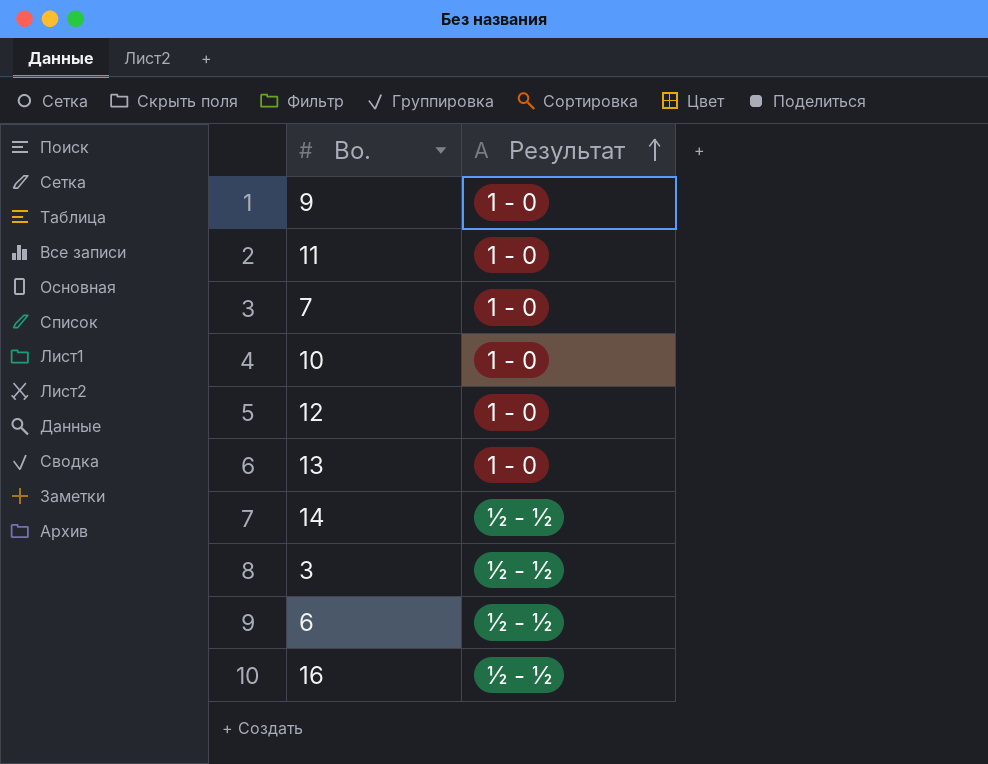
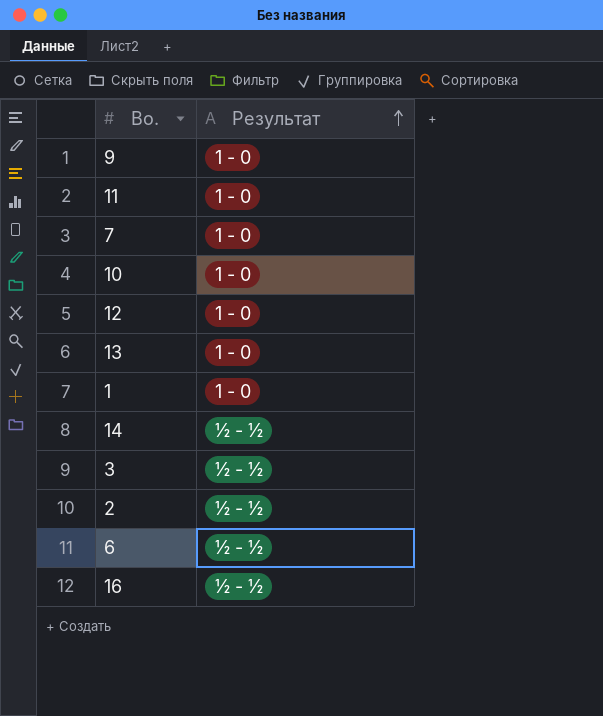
row 1: none -> 1 - 0
row 2: none -> ½ - ½

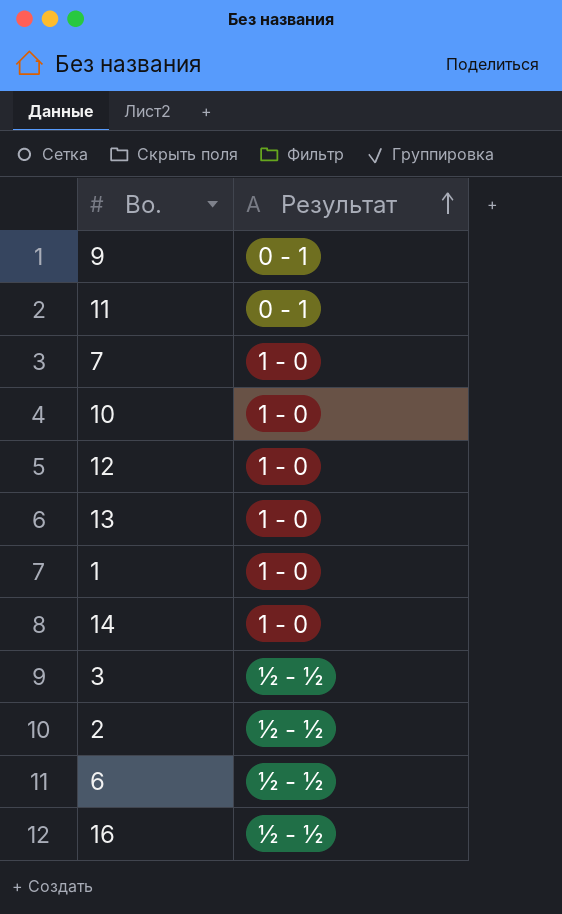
9 | Результат: 1 - 0 -> 0 - 1
11 | Результат: 1 - 0 -> 0 - 1
14 | Результат: ½ - ½ -> 1 - 0

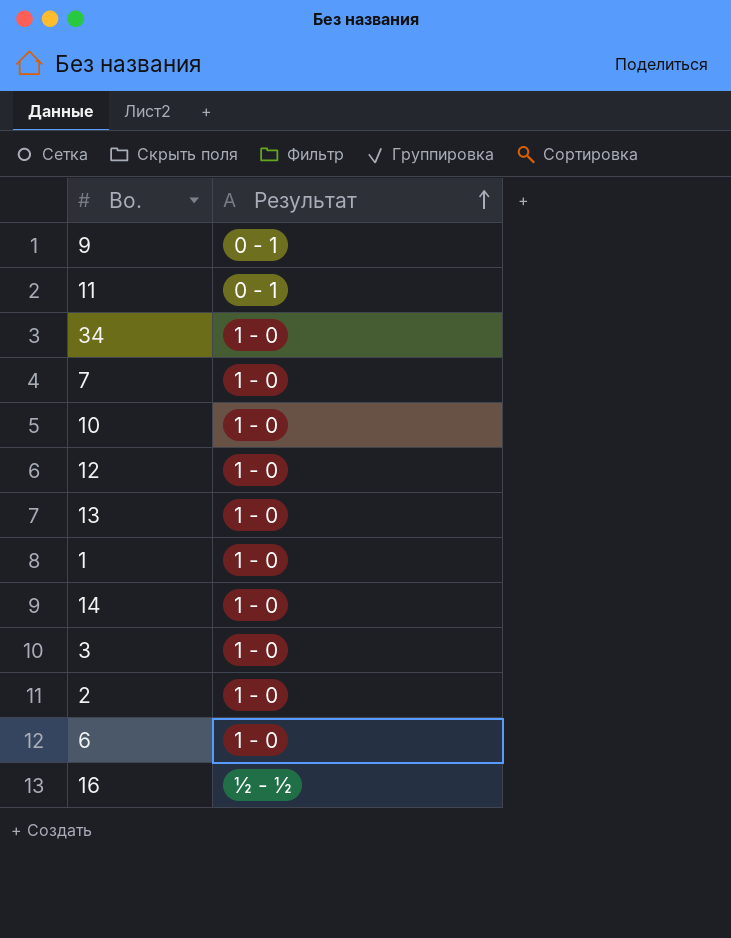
row 34: none -> 1 - 0
3 | Результат: ½ - ½ -> 1 - 0
2 | Результат: ½ - ½ -> 1 - 0
6 | Результат: ½ - ½ -> 1 - 0

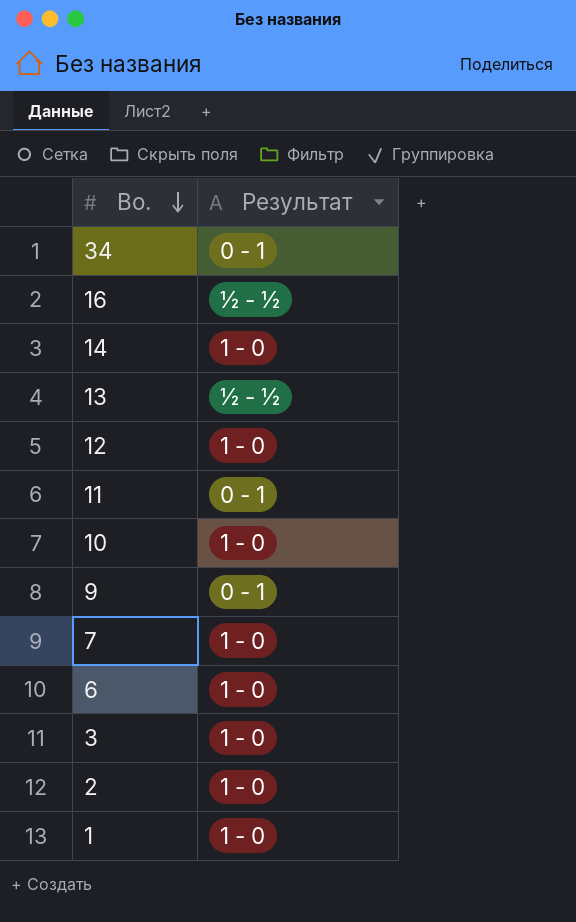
row order: Результат ascending -> Bo. descending
34 | Результат: 1 - 0 -> 0 - 1
13 | Результат: 1 - 0 -> ½ - ½

